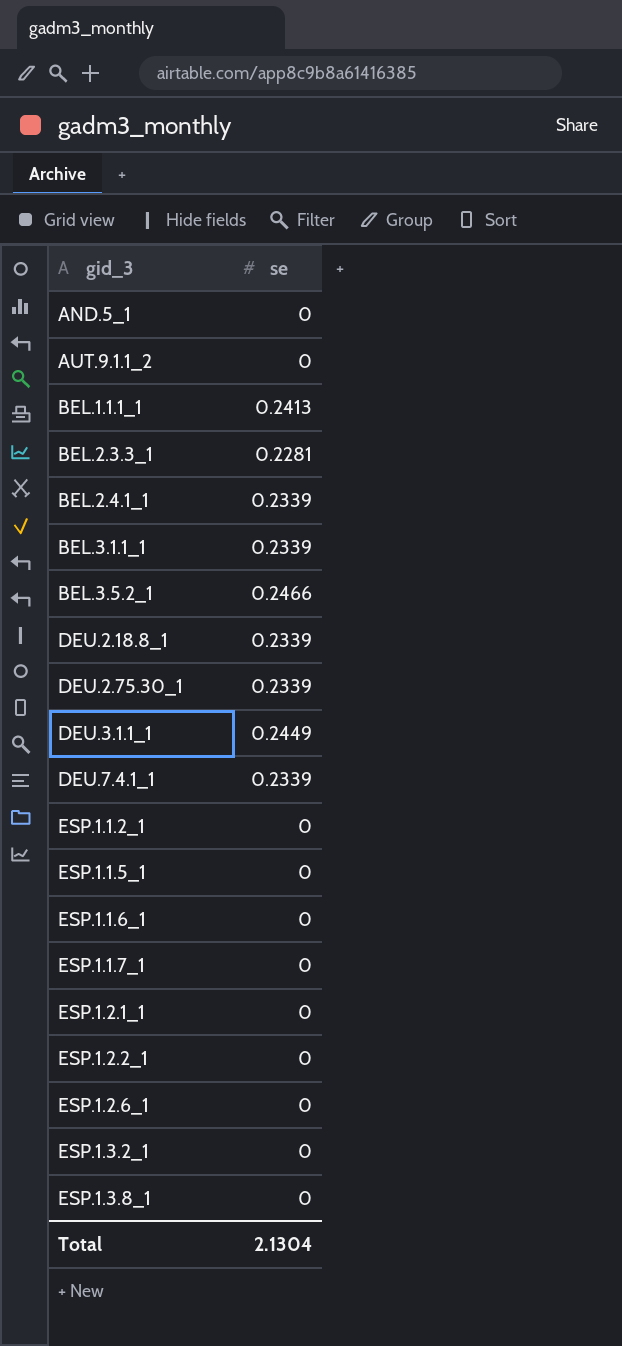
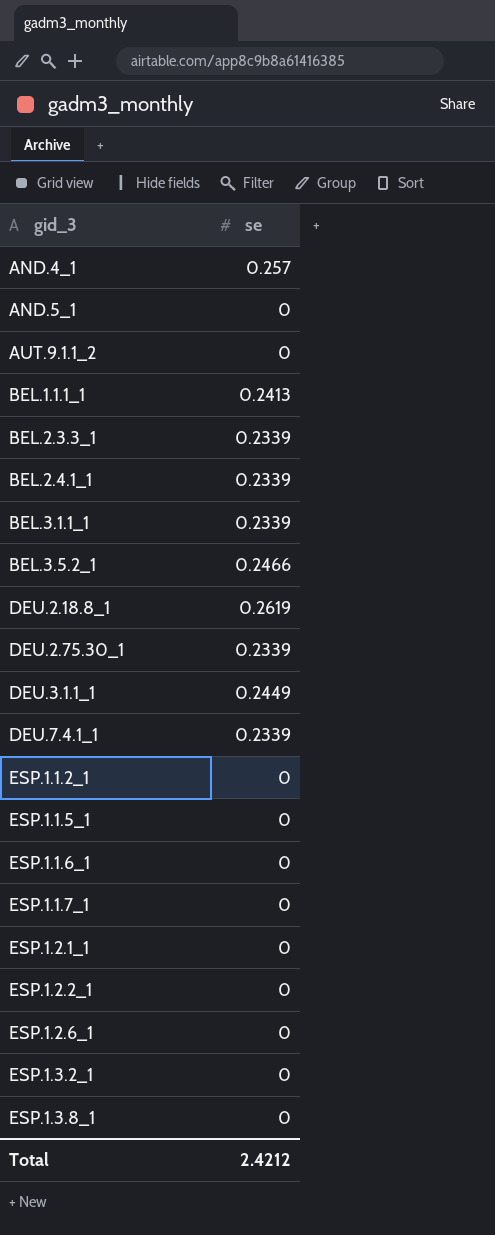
row AND.4_1: none -> 0.257
BEL.2.3.3_1 | se: 0.2281 -> 0.2339
DEU.2.18.8_1 | se: 0.2339 -> 0.2619
Total | se: 2.1304 -> 2.4212

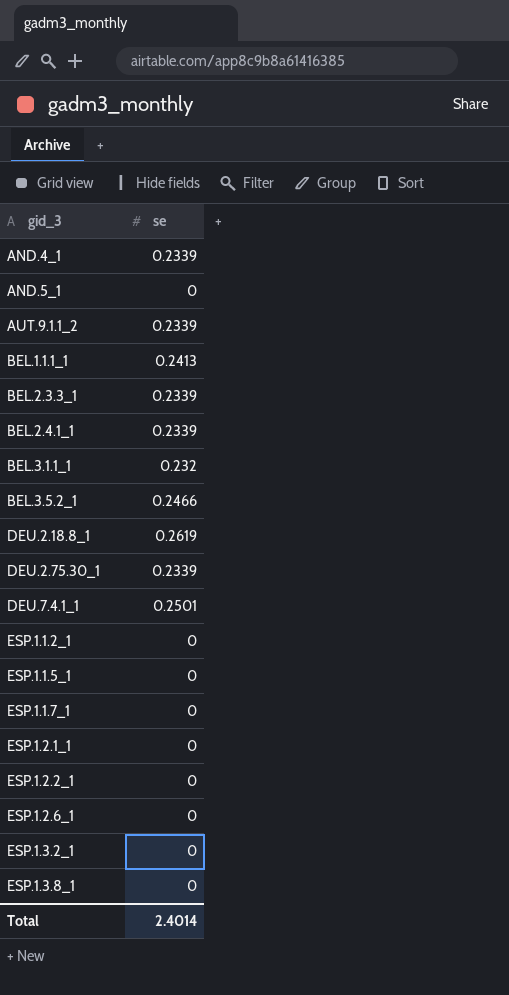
row DEU.3.1.1_1: 0.2449 -> none
row ESP.1.1.6_1: 0 -> none
AND.4_1 | se: 0.257 -> 0.2339
AUT.9.1.1_2 | se: 0 -> 0.2339
BEL.3.1.1_1 | se: 0.2339 -> 0.232
DEU.7.4.1_1 | se: 0.2339 -> 0.2501
Total | se: 2.4212 -> 2.4014

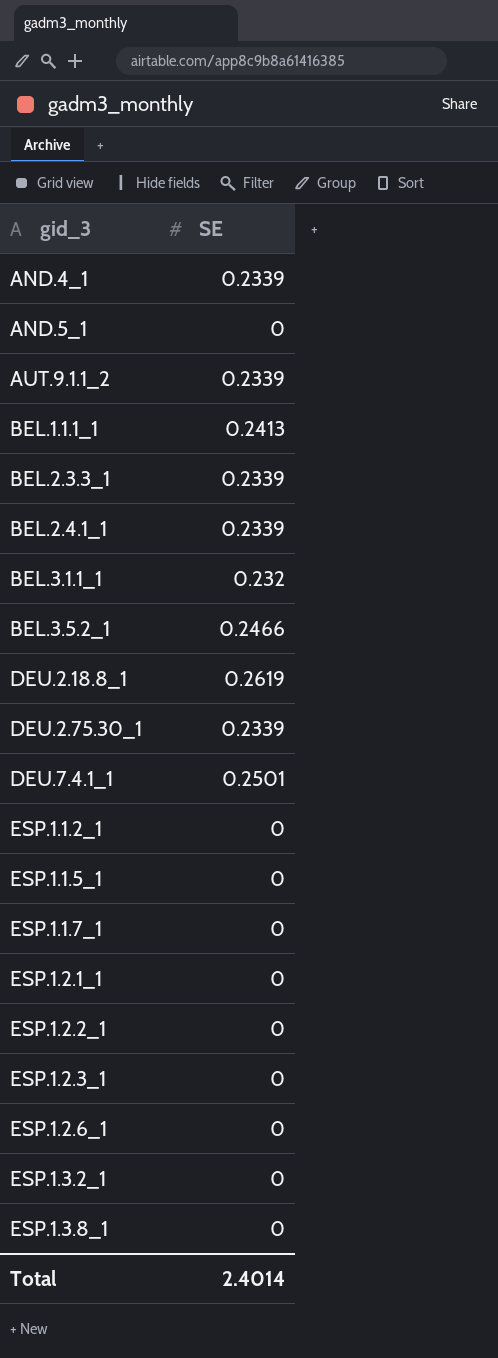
column name: se -> SE
row ESP.1.2.3_1: none -> 0

